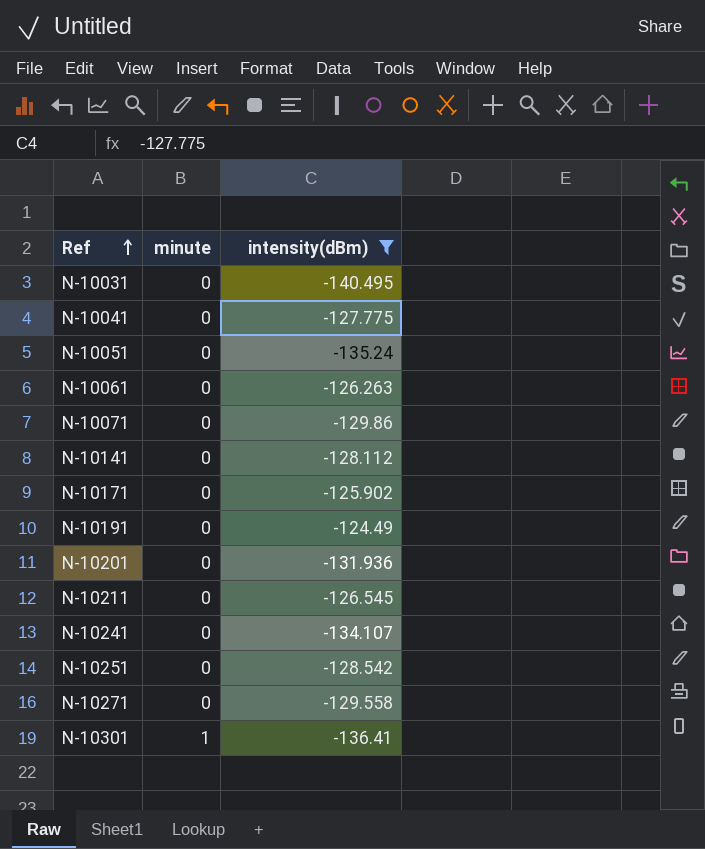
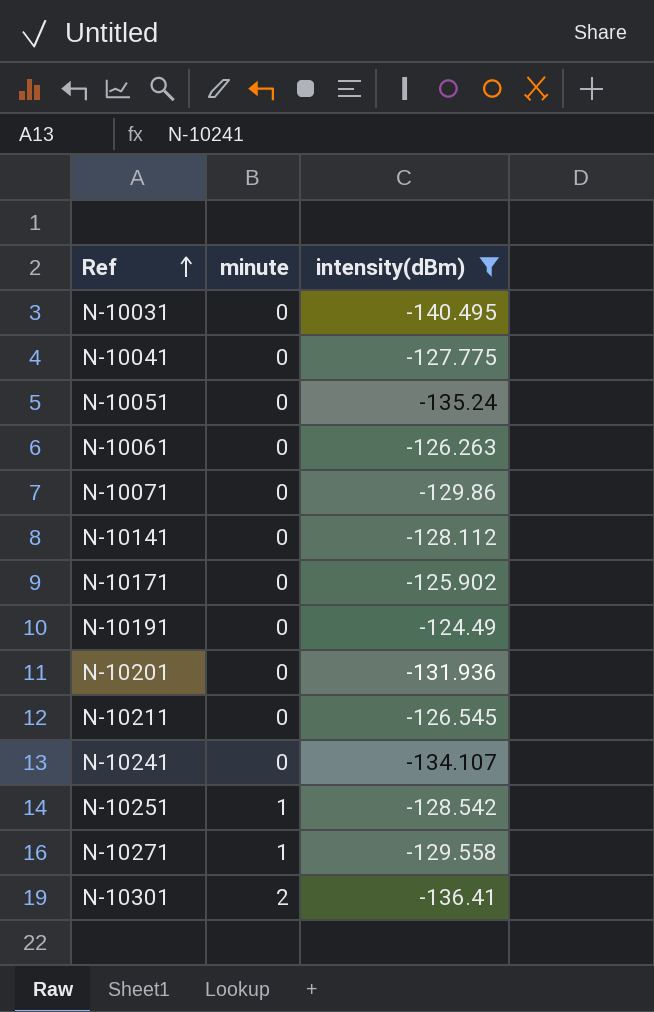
N-10251 | minute: 0 -> 1
N-10271 | minute: 0 -> 1
N-10301 | minute: 1 -> 2

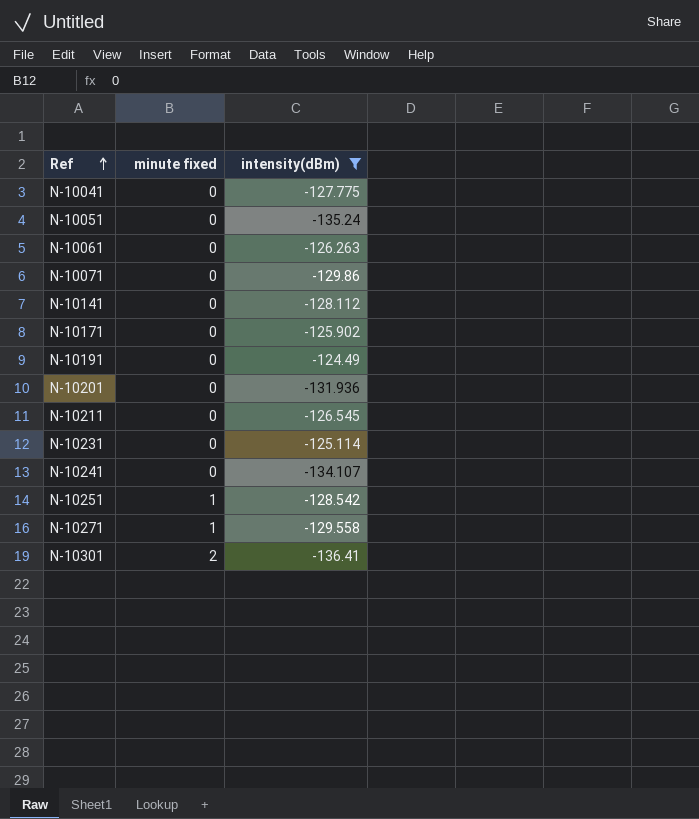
column name: minute -> minute fixed
row N-10031: 0 | -140.495 -> none
row N-10231: none -> 0 | -125.114

